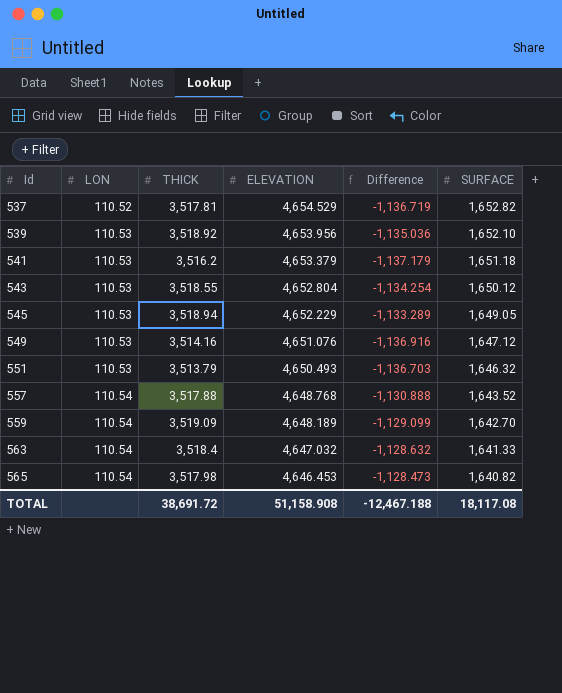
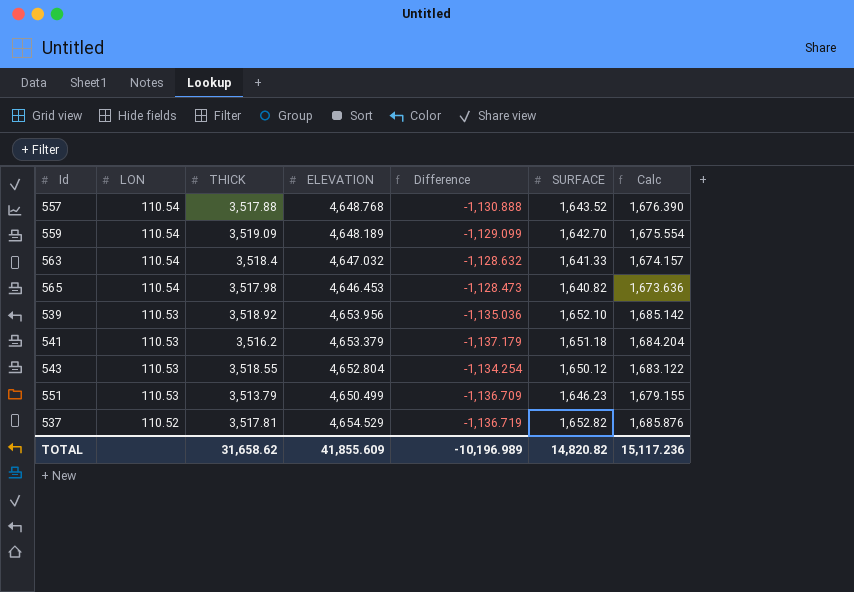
row order: Id ascending -> LON descending
column Calc | formula: none -> [SURFACE] * 1.02
row 545: 110.53 | 3,518.94 | 4,652.229 | -1,133.289 | 1,649.05 -> none
row 549: 110.53 | 3,514.16 | 4,651.076 | -1,136.916 | 1,647.12 -> none
551 | ELEVATION: 4,650.493 -> 4,650.499
551 | Difference: -1,136.703 -> -1,136.709
551 | SURFACE: 1,646.32 -> 1,646.23
TOTAL | THICK: 38,691.72 -> 31,658.62
TOTAL | ELEVATION: 51,158.908 -> 41,855.609
TOTAL | Difference: -12,467.188 -> -10,196.989
TOTAL | SURFACE: 18,117.08 -> 14,820.82

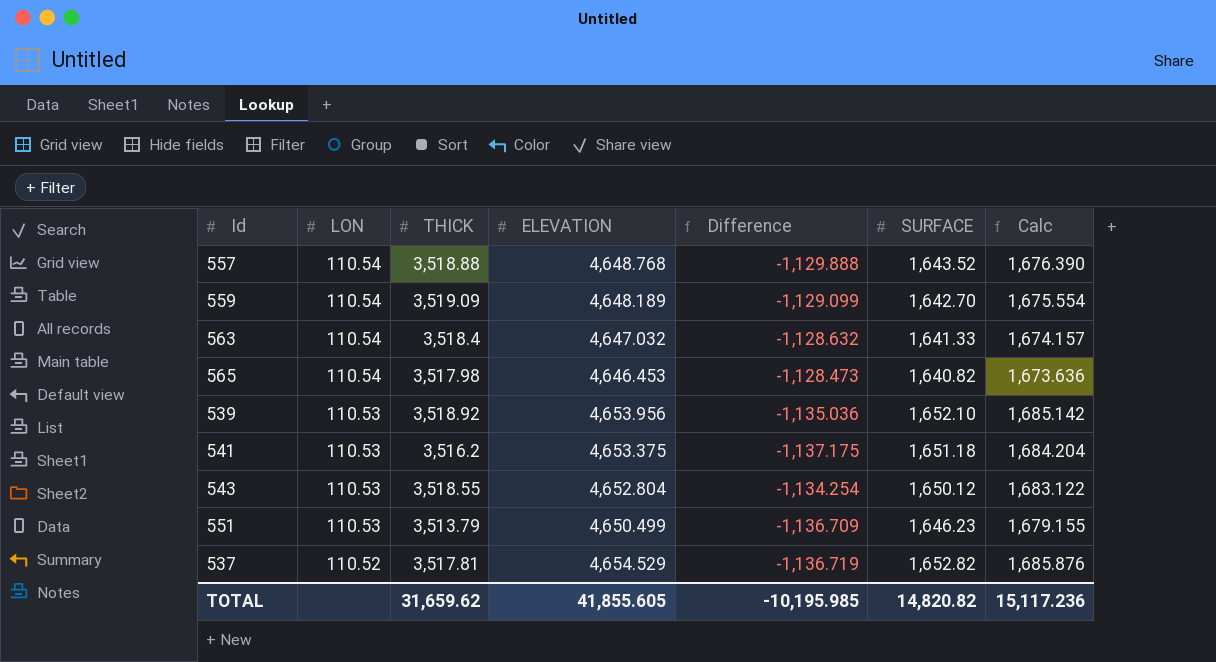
557 | THICK: 3,517.88 -> 3,518.88
557 | Difference: -1,130.888 -> -1,129.888
541 | ELEVATION: 4,653.379 -> 4,653.375
541 | Difference: -1,137.179 -> -1,137.175
TOTAL | THICK: 31,658.62 -> 31,659.62
TOTAL | ELEVATION: 41,855.609 -> 41,855.605
TOTAL | Difference: -10,196.989 -> -10,195.985

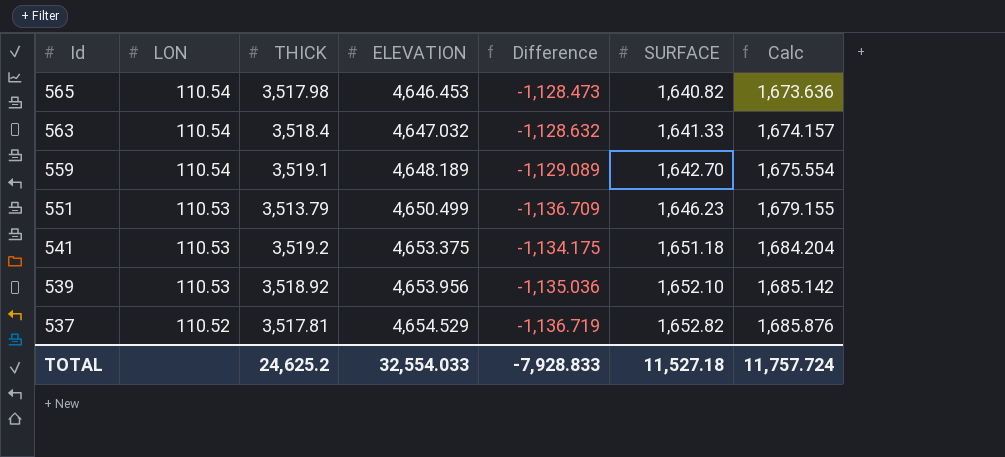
row order: LON descending -> Id descending
row 557: 110.54 | 3,518.88 | 4,648.768 | -1,129.888 | 1,643.52 | 1,676.390 -> none
row 543: 110.53 | 3,518.55 | 4,652.804 | -1,134.254 | 1,650.12 | 1,683.122 -> none
559 | THICK: 3,519.09 -> 3,519.1
559 | Difference: -1,129.099 -> -1,129.089
541 | THICK: 3,516.2 -> 3,519.2
541 | Difference: -1,137.175 -> -1,134.175
TOTAL | THICK: 31,659.62 -> 24,625.2
TOTAL | ELEVATION: 41,855.605 -> 32,554.033
TOTAL | Difference: -10,195.985 -> -7,928.833
TOTAL | SURFACE: 14,820.82 -> 11,527.18
TOTAL | Calc: 15,117.236 -> 11,757.724

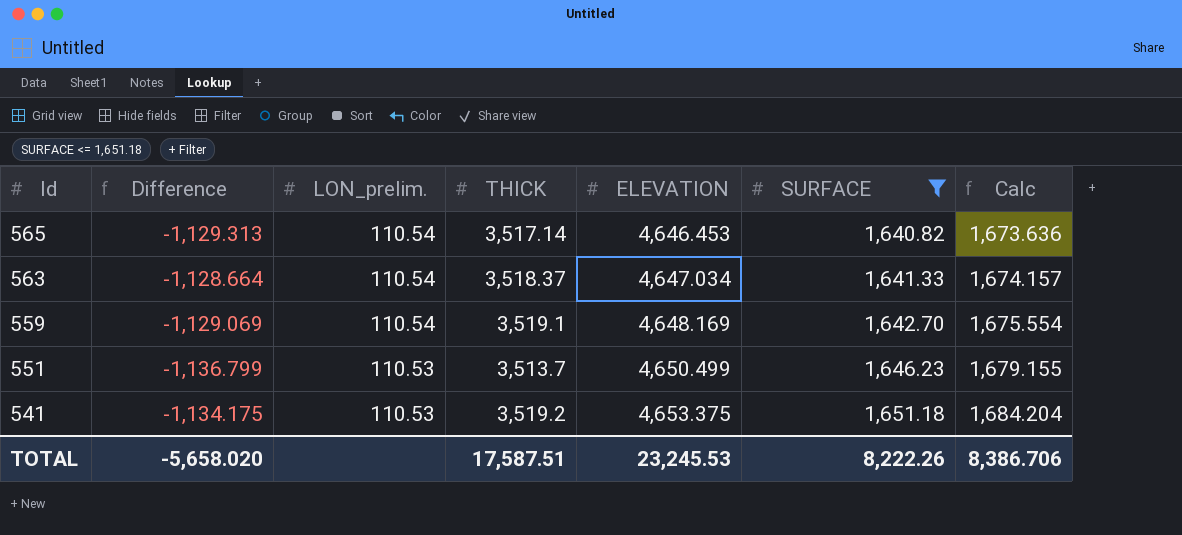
filter: none -> SURFACE <= 1,651.18
column Difference | position: 5 -> 2
column name: LON -> LON_prelim.
565 | Difference: -1,128.473 -> -1,129.313
565 | THICK: 3,517.98 -> 3,517.14
563 | Difference: -1,128.632 -> -1,128.664
563 | THICK: 3,518.4 -> 3,518.37
563 | ELEVATION: 4,647.032 -> 4,647.034
559 | Difference: -1,129.089 -> -1,129.069
559 | ELEVATION: 4,648.189 -> 4,648.169
551 | Difference: -1,136.709 -> -1,136.799
551 | THICK: 3,513.79 -> 3,513.7
TOTAL | Difference: -7,928.833 -> -5,658.020
TOTAL | THICK: 24,625.2 -> 17,587.51
TOTAL | ELEVATION: 32,554.033 -> 23,245.53
TOTAL | SURFACE: 11,527.18 -> 8,222.26
TOTAL | Calc: 11,757.724 -> 8,386.706

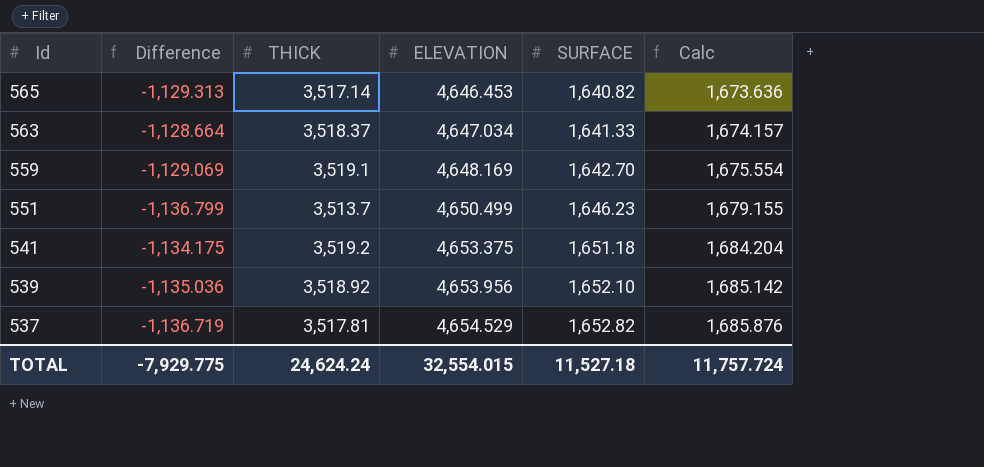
filter: SURFACE <= 1,651.18 -> none
column LON_prelim. | position: 3 -> none
TOTAL | Difference: -5,658.020 -> -7,929.775
TOTAL | THICK: 17,587.51 -> 24,624.24
TOTAL | ELEVATION: 23,245.53 -> 32,554.015
TOTAL | SURFACE: 8,222.26 -> 11,527.18
TOTAL | Calc: 8,386.706 -> 11,757.724

